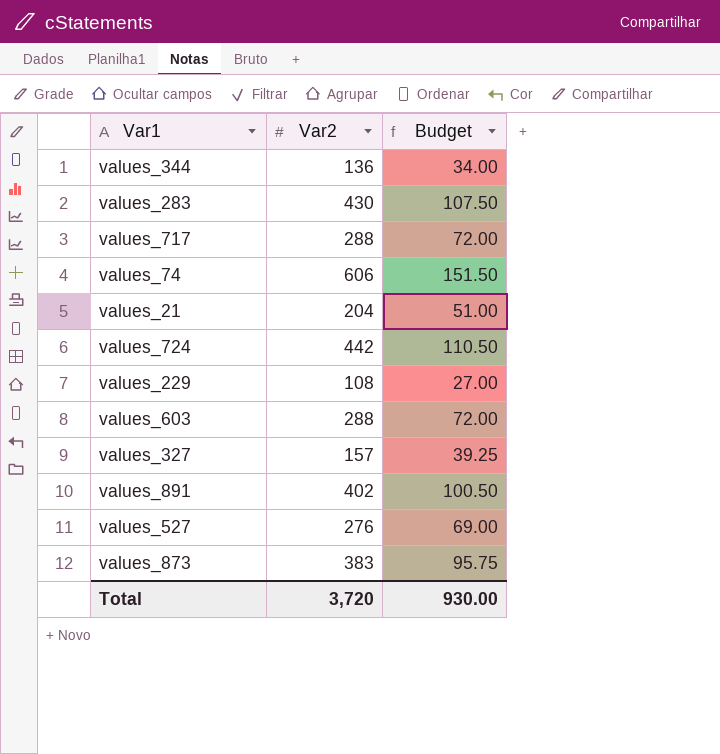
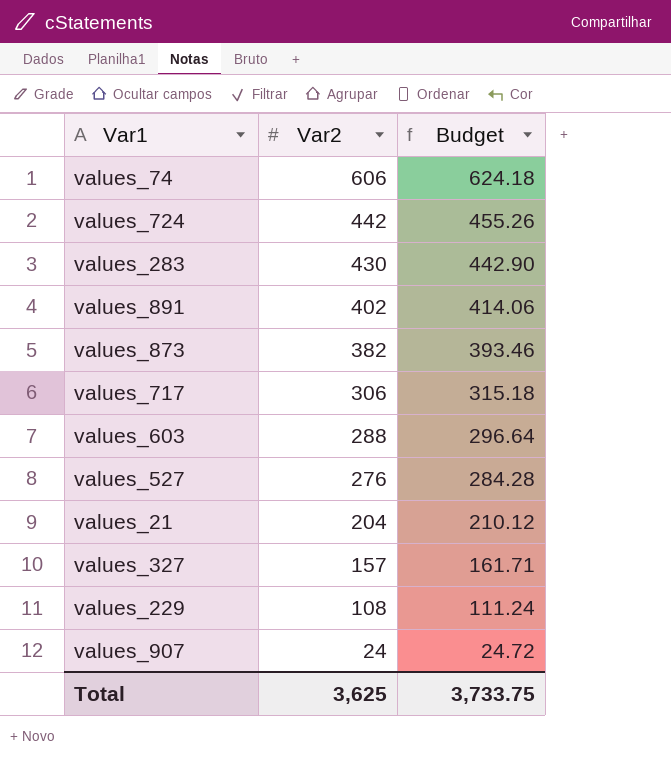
row order: none -> Var2 descending
column Budget | formula: [Var2] * 0.25 -> [Var2] * 1.03
row values_344: 136 | 34.00 -> none
values_873 | Var2: 383 -> 382
values_717 | Var2: 288 -> 306
row values_907: none -> 24 | 24.72
Total | Var2: 3,720 -> 3,625
Total | Budget: 930.00 -> 3,733.75

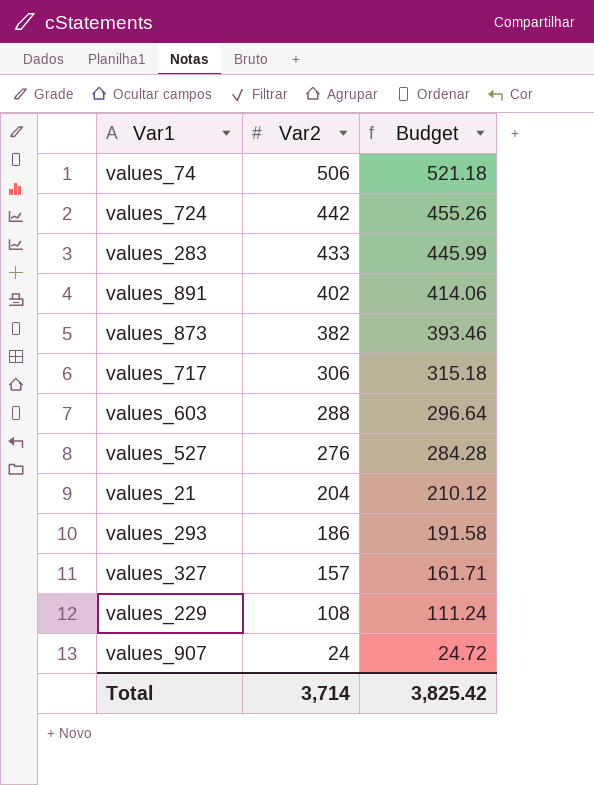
values_74 | Var2: 606 -> 506
values_74 | Budget: 624.18 -> 521.18
values_283 | Var2: 430 -> 433
values_283 | Budget: 442.90 -> 445.99
row values_293: none -> 186 | 191.58
Total | Var2: 3,625 -> 3,714
Total | Budget: 3,733.75 -> 3,825.42

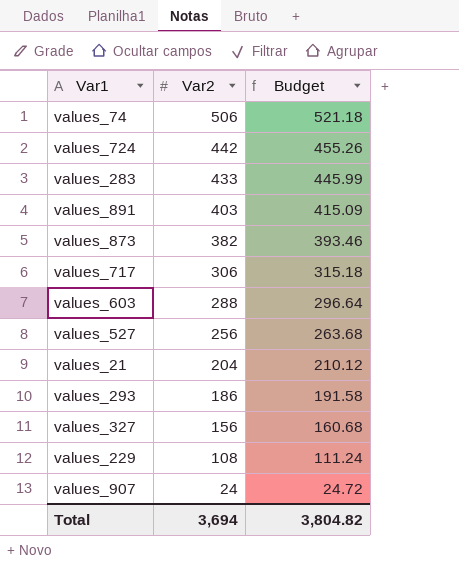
values_891 | Var2: 402 -> 403
values_891 | Budget: 414.06 -> 415.09
values_527 | Var2: 276 -> 256
values_527 | Budget: 284.28 -> 263.68
values_327 | Var2: 157 -> 156
values_327 | Budget: 161.71 -> 160.68
Total | Var2: 3,714 -> 3,694
Total | Budget: 3,825.42 -> 3,804.82

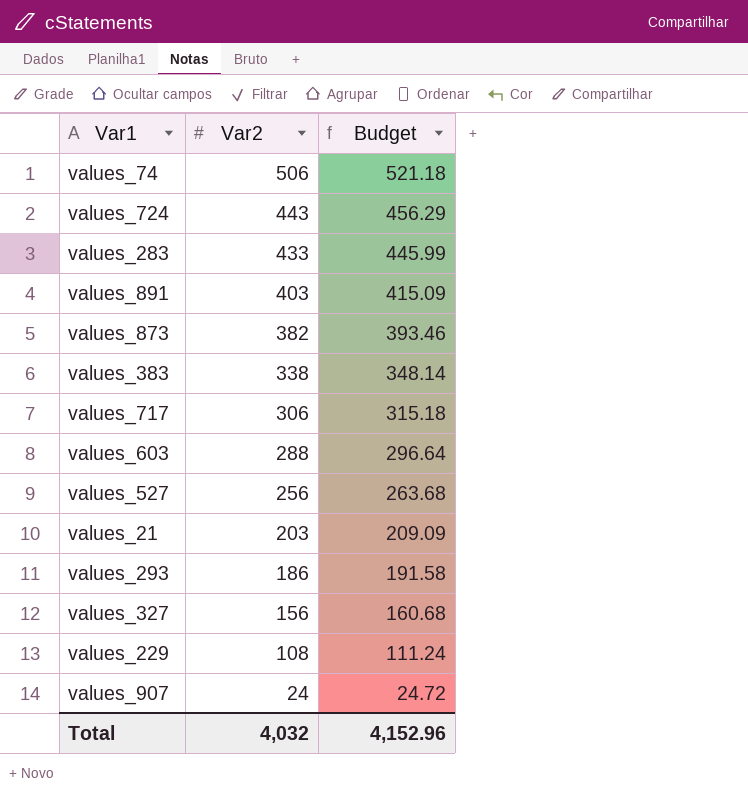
values_724 | Var2: 442 -> 443
values_724 | Budget: 455.26 -> 456.29
row values_383: none -> 338 | 348.14
values_21 | Var2: 204 -> 203
values_21 | Budget: 210.12 -> 209.09
Total | Var2: 3,694 -> 4,032
Total | Budget: 3,804.82 -> 4,152.96

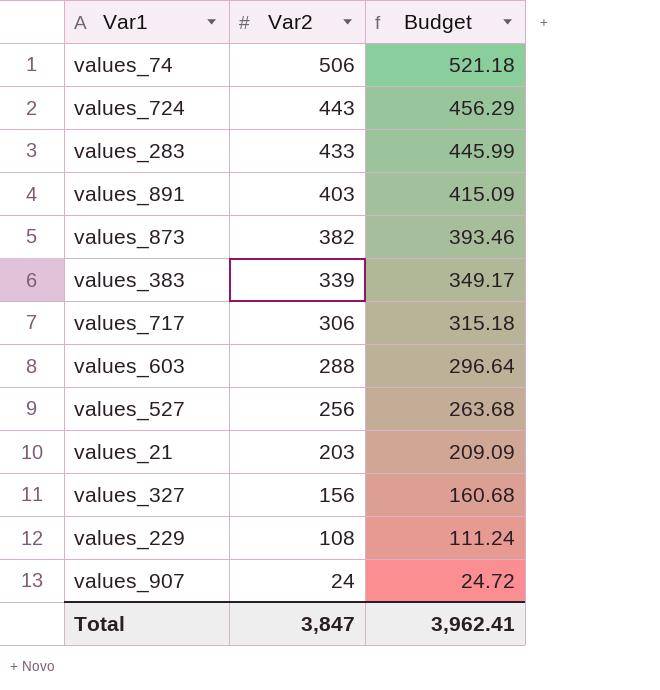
row values_293: 186 | 191.58 -> none
values_383 | Var2: 338 -> 339
values_383 | Budget: 348.14 -> 349.17
Total | Var2: 4,032 -> 3,847
Total | Budget: 4,152.96 -> 3,962.41

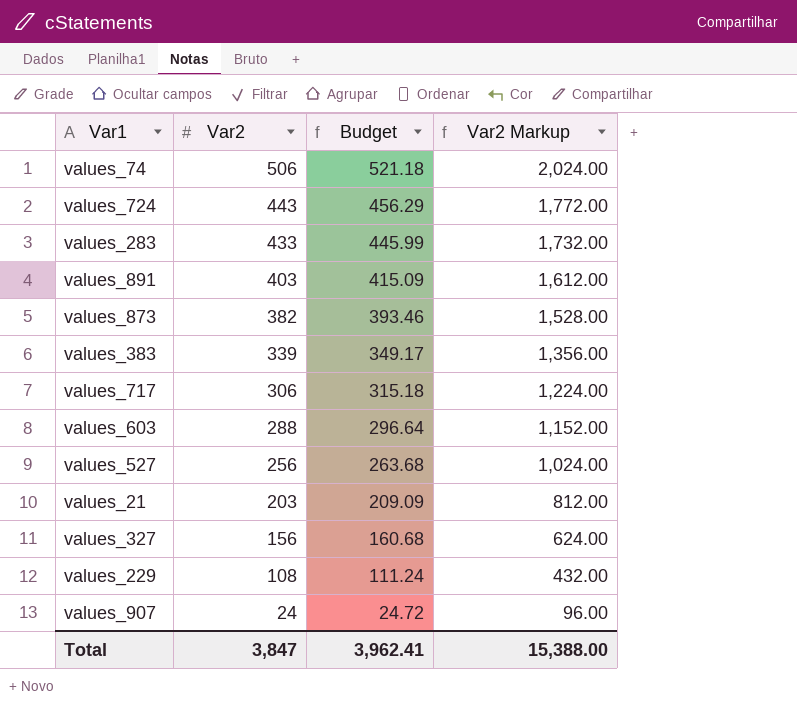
column Var2 Markup | formula: none -> [Var2] * 4

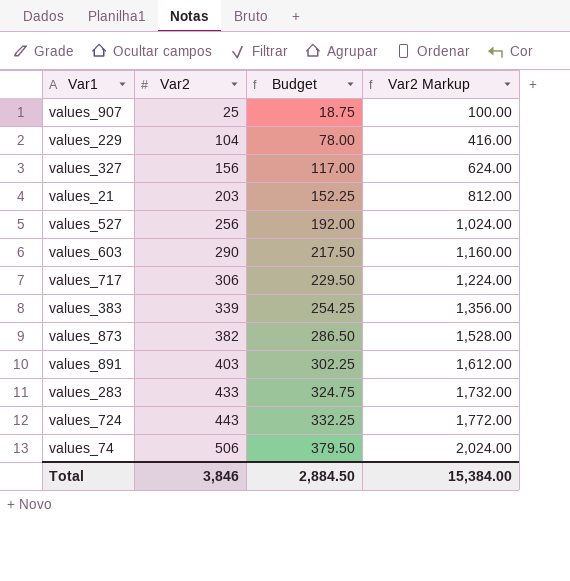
row order: Var2 descending -> Var2 ascending
column Budget | formula: [Var2] * 1.03 -> [Var2] * 0.75
values_907 | Var2: 24 -> 25
values_907 | Var2 Markup: 96.00 -> 100.00
values_229 | Var2: 108 -> 104
values_229 | Var2 Markup: 432.00 -> 416.00
values_603 | Var2: 288 -> 290
values_603 | Var2 Markup: 1,152.00 -> 1,160.00
Total | Var2: 3,847 -> 3,846
Total | Budget: 3,962.41 -> 2,884.50
Total | Var2 Markup: 15,388.00 -> 15,384.00

